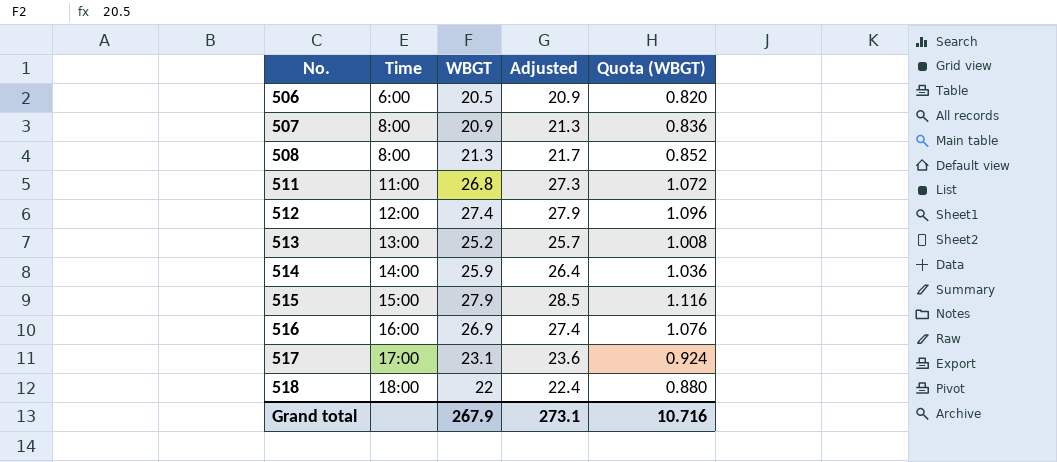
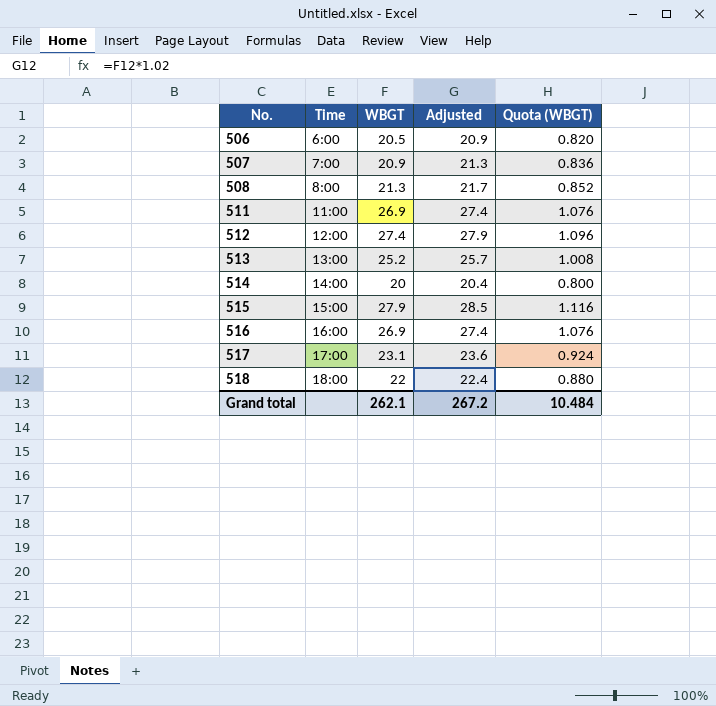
507 | Time: 8:00 -> 7:00
511 | WBGT: 26.8 -> 26.9
511 | Adjusted: 27.3 -> 27.4
511 | Quota (WBGT): 1.072 -> 1.076
514 | WBGT: 25.9 -> 20
514 | Adjusted: 26.4 -> 20.4
514 | Quota (WBGT): 1.036 -> 0.800
Grand total | WBGT: 267.9 -> 262.1
Grand total | Adjusted: 273.1 -> 267.2
Grand total | Quota (WBGT): 10.716 -> 10.484

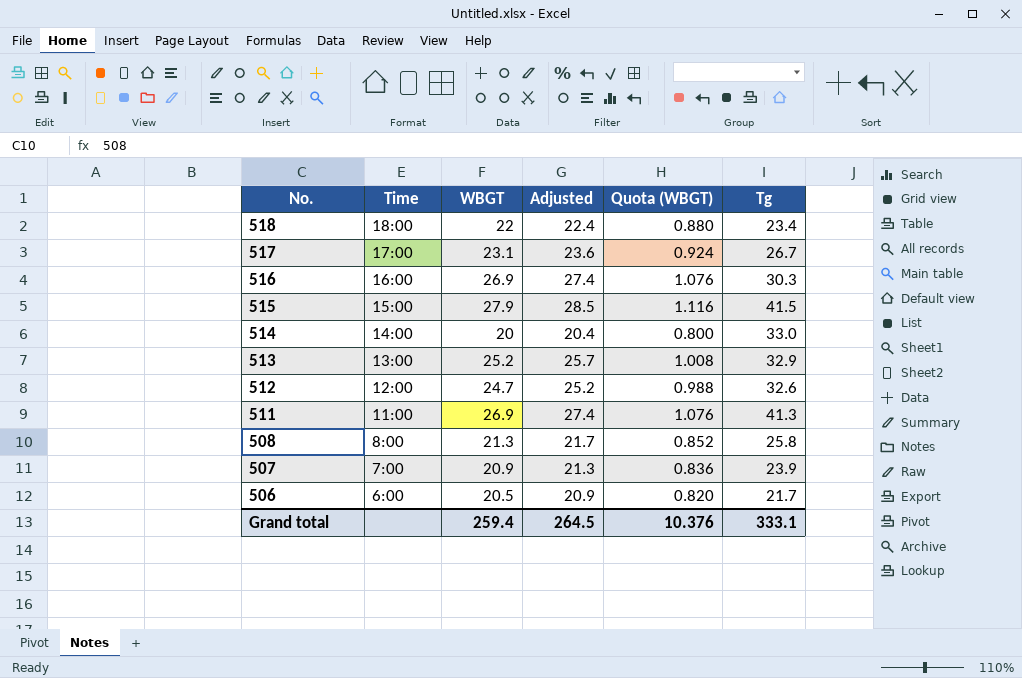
row order: No. ascending -> No. descending
column Tg | position: none -> 6
512 | WBGT: 27.4 -> 24.7
512 | Adjusted: 27.9 -> 25.2
512 | Quota (WBGT): 1.096 -> 0.988
Grand total | WBGT: 262.1 -> 259.4
Grand total | Adjusted: 267.2 -> 264.5
Grand total | Quota (WBGT): 10.484 -> 10.376

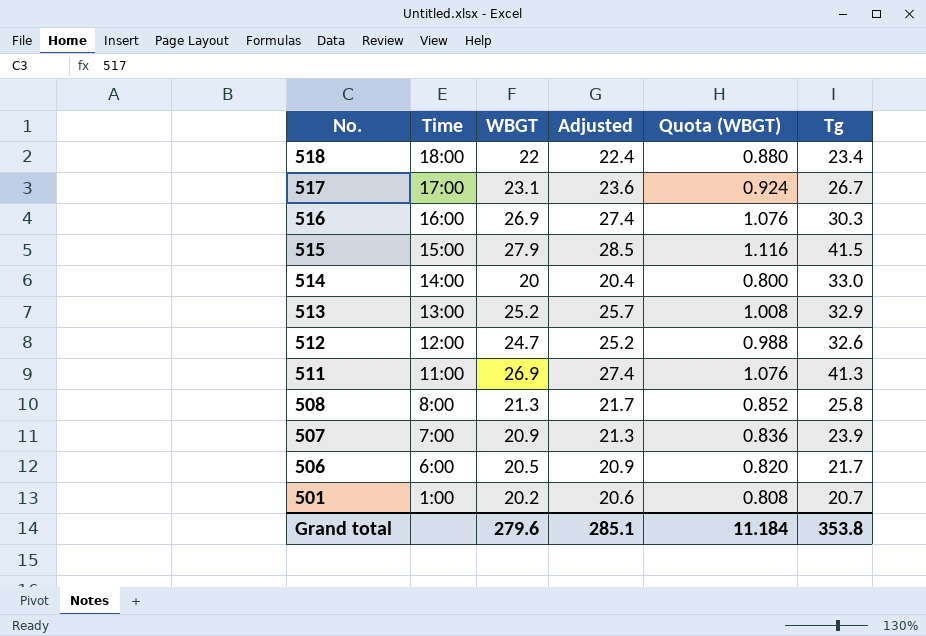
row 501: none -> 1:00 | 20.2 | 20.6 | 0.808 | 20.7
Grand total | WBGT: 259.4 -> 279.6
Grand total | Adjusted: 264.5 -> 285.1
Grand total | Quota (WBGT): 10.376 -> 11.184
Grand total | Tg: 333.1 -> 353.8

